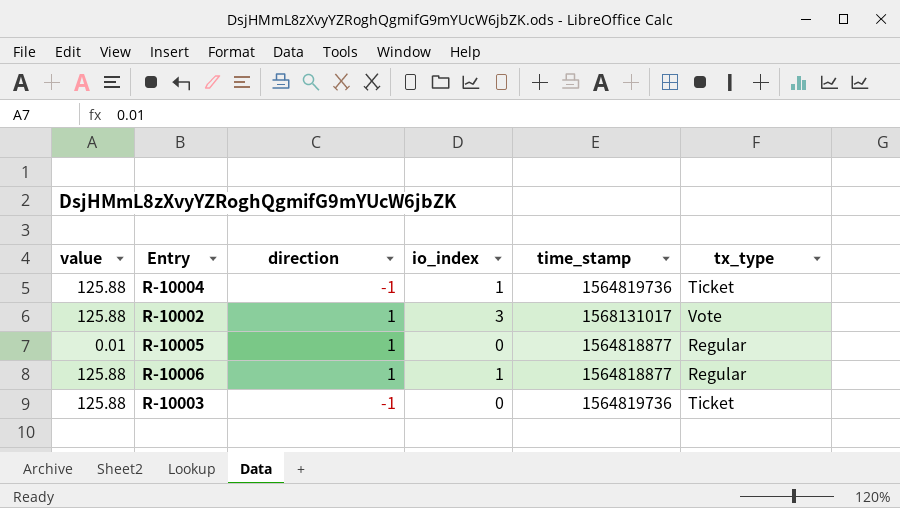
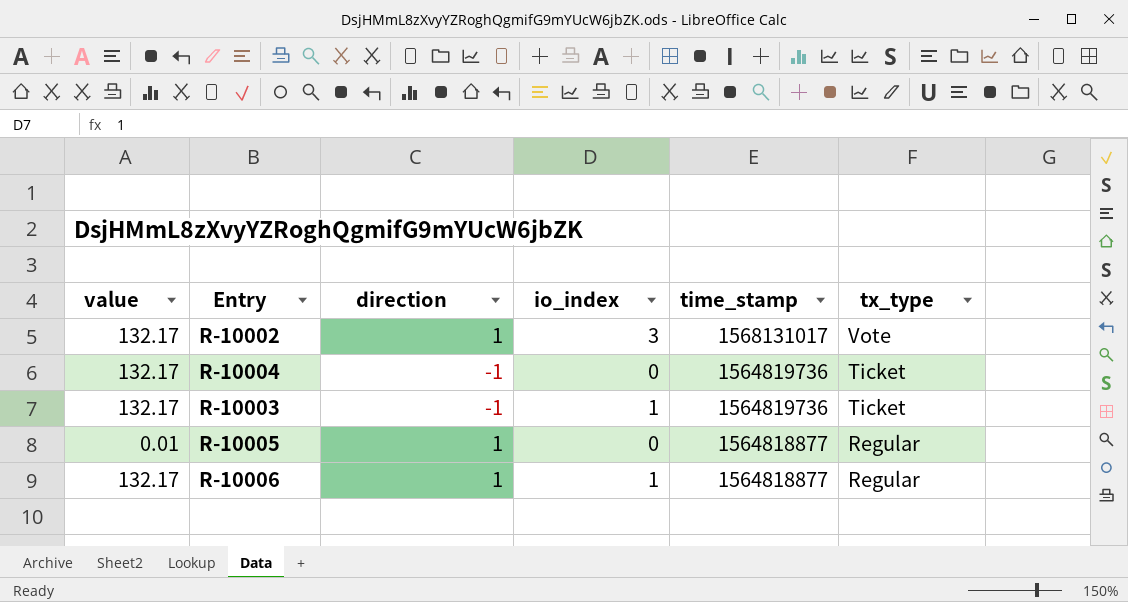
row order: none -> time_stamp descending
R-10002 | value: 125.88 -> 132.17
R-10004 | value: 125.88 -> 132.17
R-10004 | io_index: 1 -> 0
R-10003 | value: 125.88 -> 132.17
R-10003 | io_index: 0 -> 1
R-10006 | value: 125.88 -> 132.17

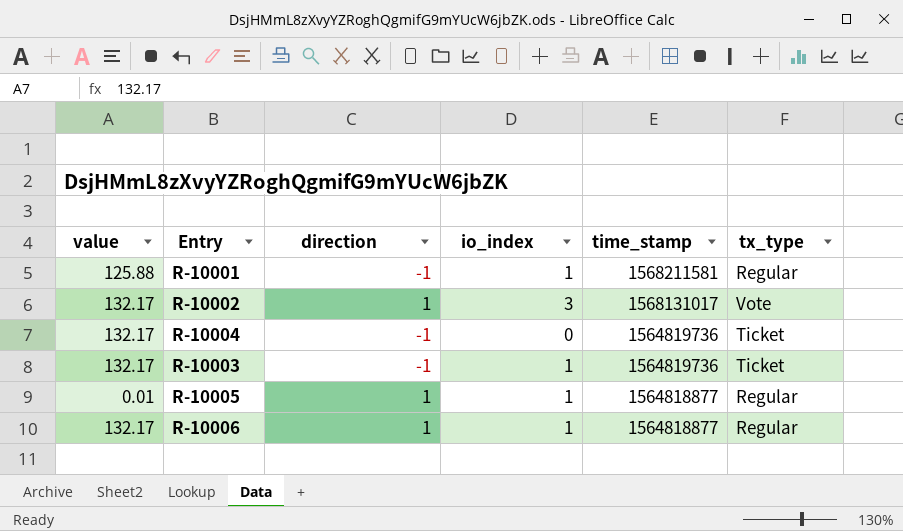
row R-10001: none -> 125.88 | -1 | 1 | 1568211581 | Regular
R-10005 | io_index: 0 -> 1

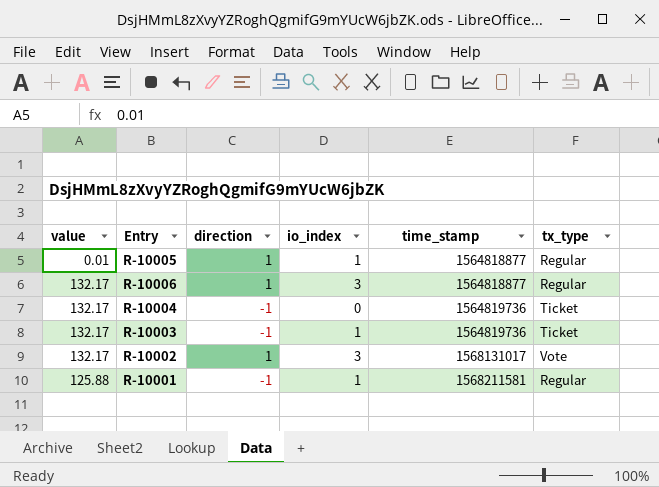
row order: time_stamp descending -> time_stamp ascending
R-10006 | io_index: 1 -> 3

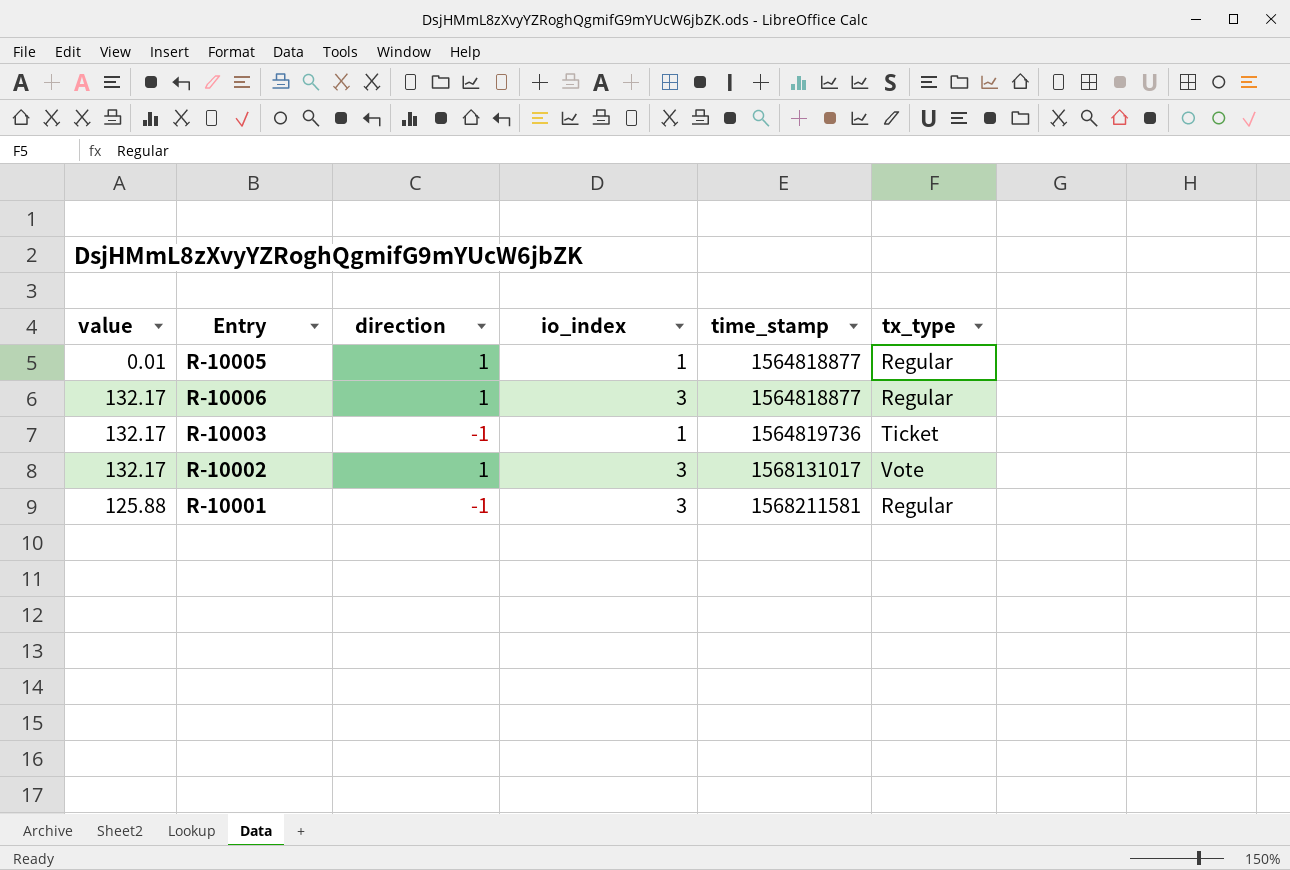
row R-10004: 132.17 | -1 | 0 | 1564819736 | Ticket -> none
R-10001 | io_index: 1 -> 3

